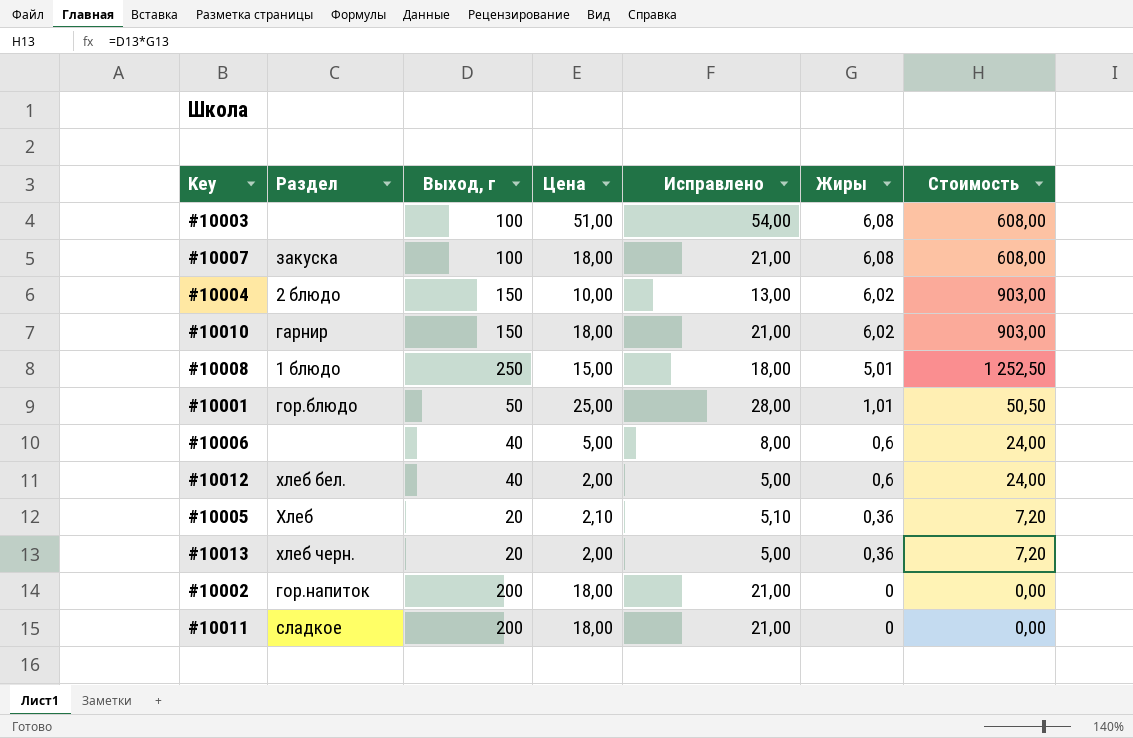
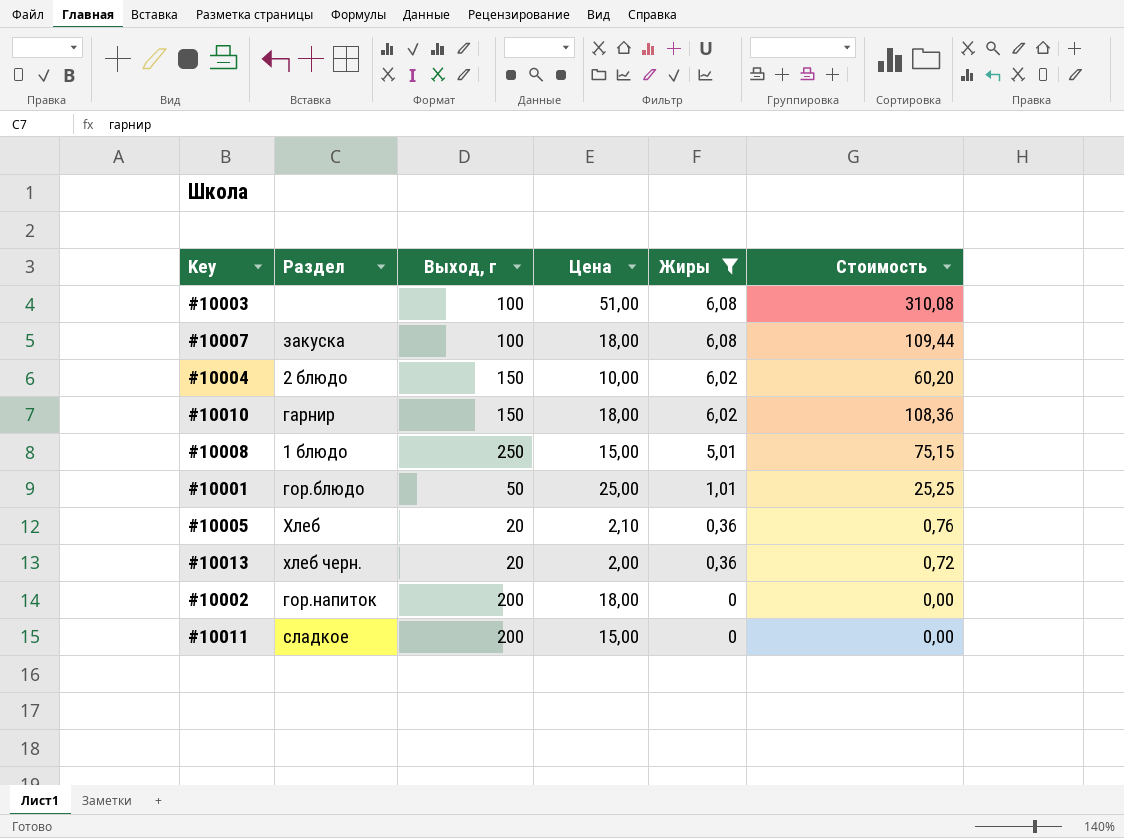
filter: none -> Жиры != 0,6
column Исправлено | formula: [Цена] + 3 -> none
column Стоимость | formula: [Выход, г] * [Жиры] -> [Цена] * [Жиры]
#10011 | Цена: 18,00 -> 15,00

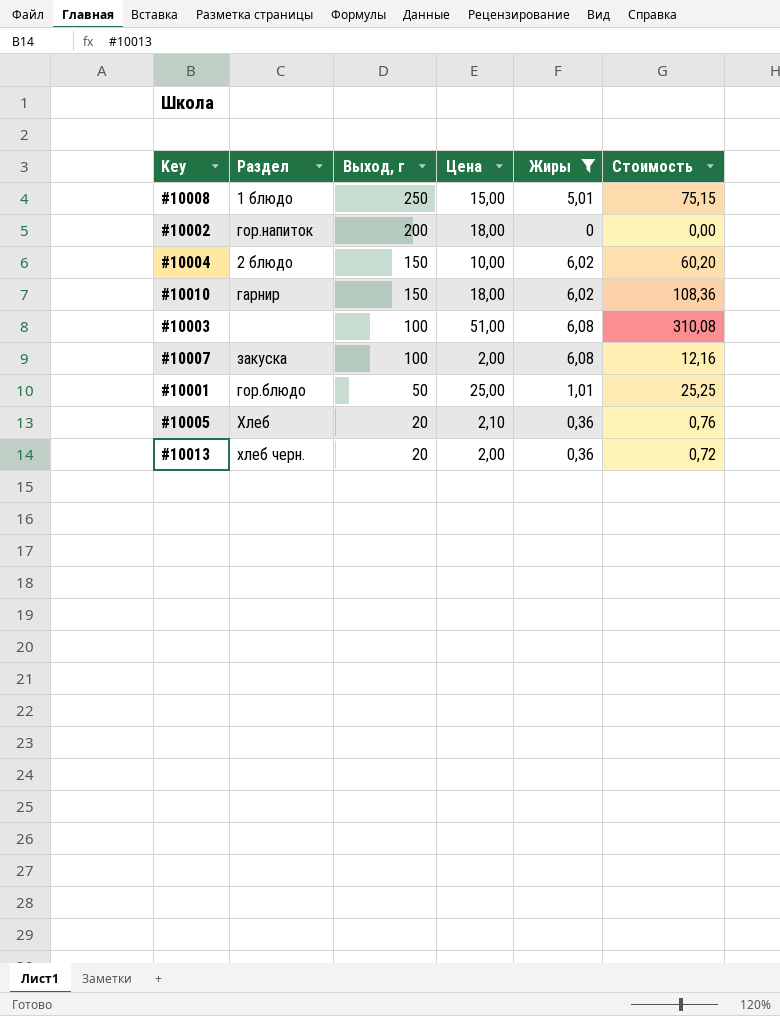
row order: Жиры descending -> Выход, г descending
row #10011: сладкое | 200 | 15,00 | 0 | 0,00 -> none
#10007 | Цена: 18,00 -> 2,00
#10007 | Стоимость: 109,44 -> 12,16

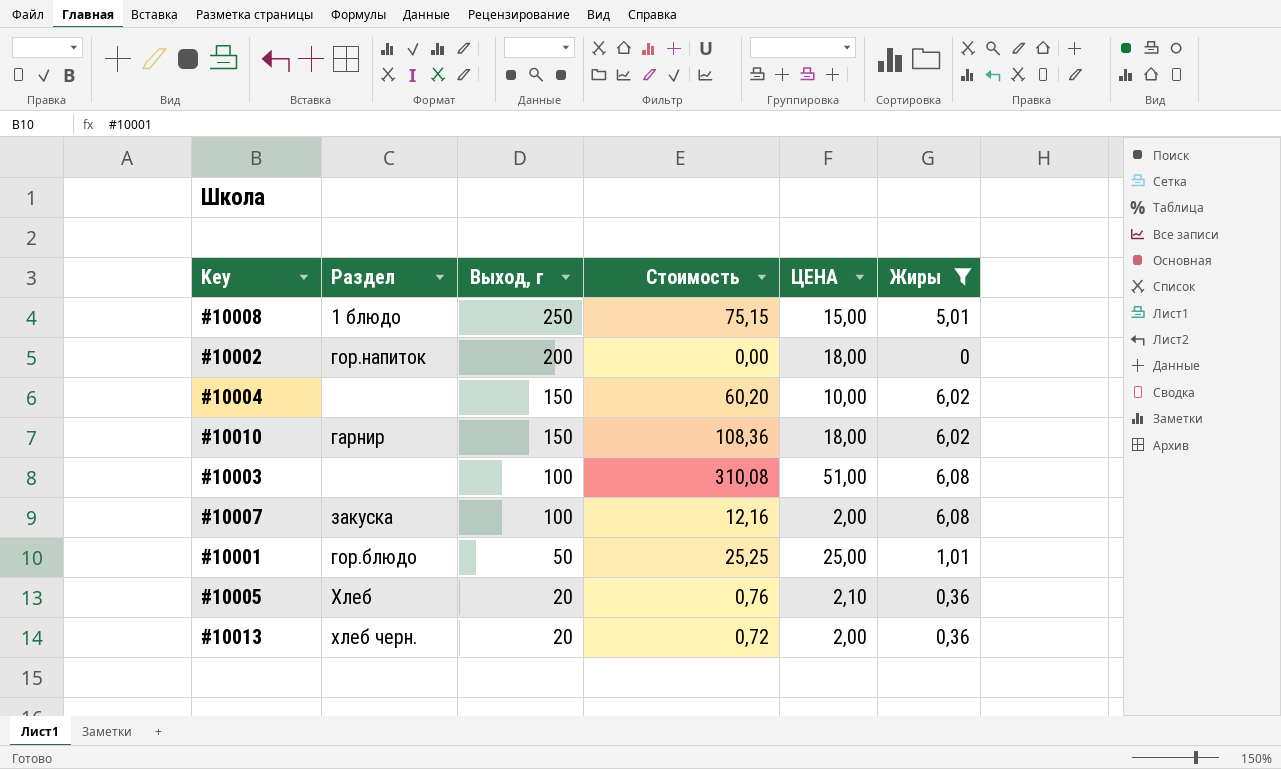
column Стоимость | position: 6 -> 4
column name: Цена -> ЦЕНА
#10004 | Раздел: 2 блюдо -> none

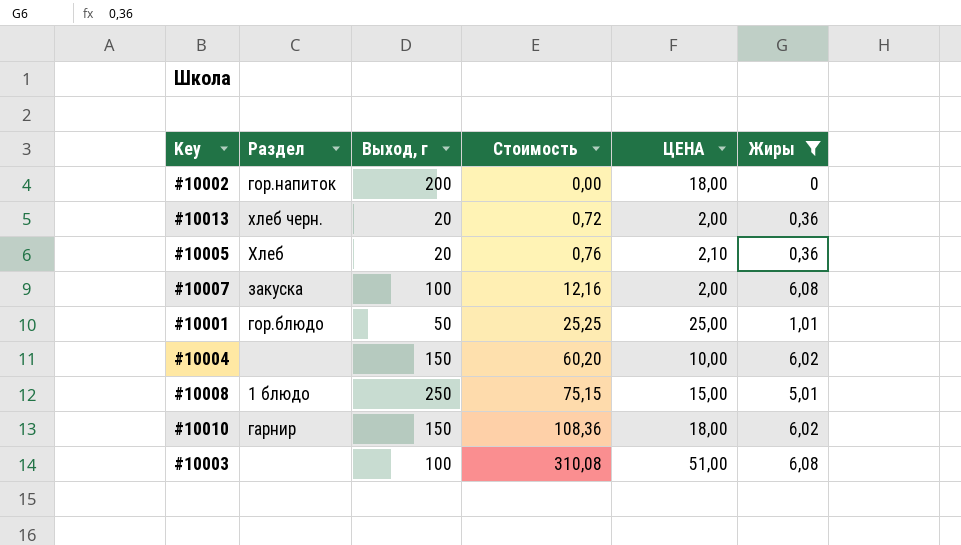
row order: Выход, г descending -> Стоимость ascending

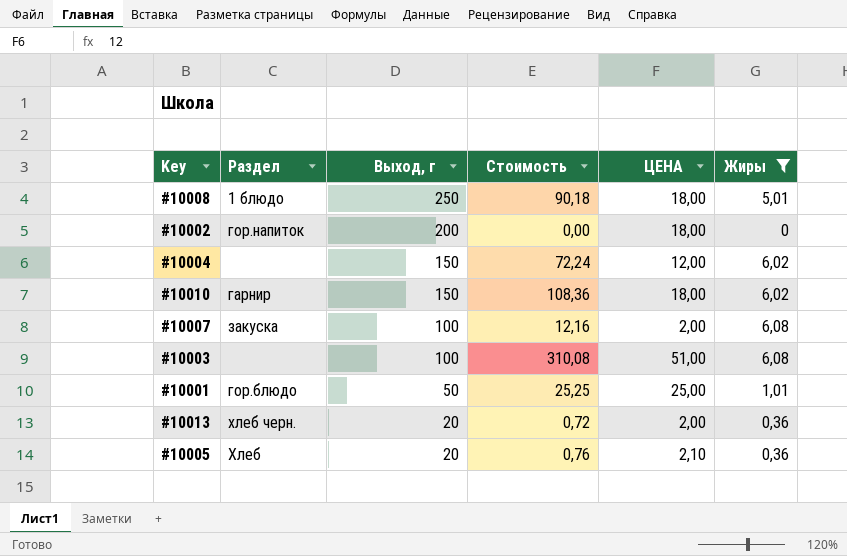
row order: Стоимость ascending -> Выход, г descending
#10008 | Стоимость: 75,15 -> 90,18
#10008 | ЦЕНА: 15,00 -> 18,00
#10004 | Стоимость: 60,20 -> 72,24
#10004 | ЦЕНА: 10,00 -> 12,00

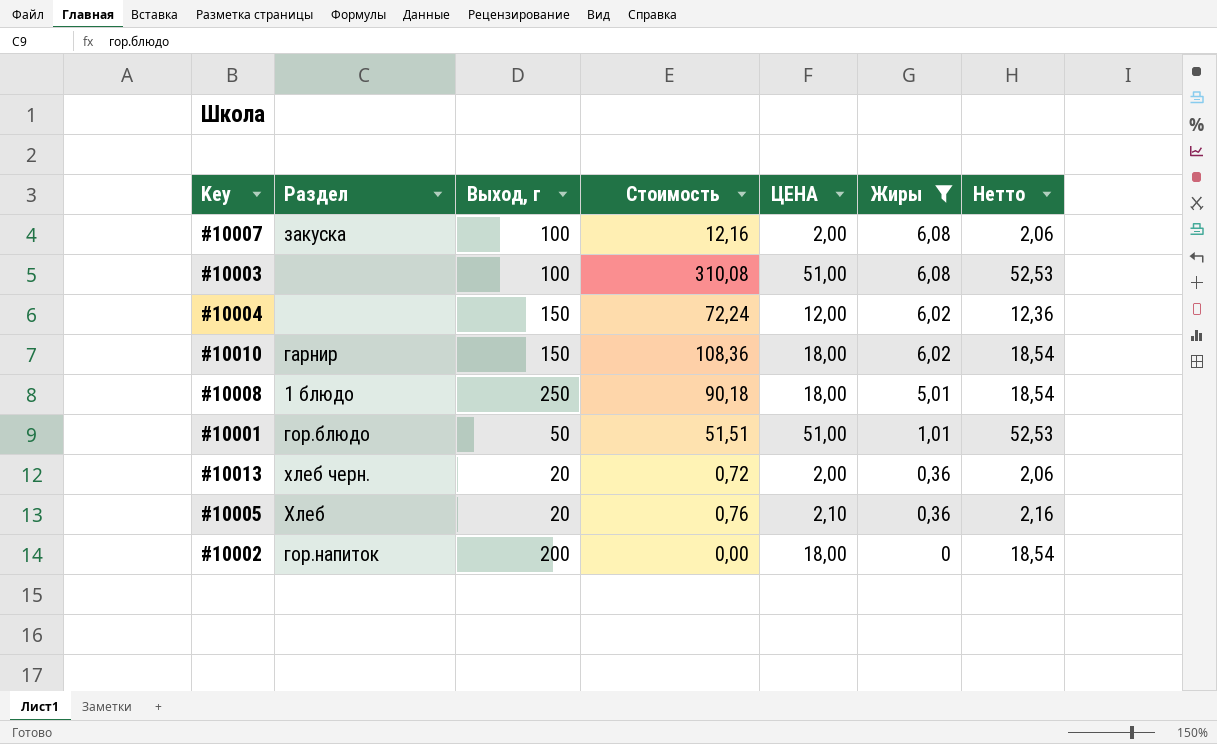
row order: Выход, г descending -> Жиры descending
column Нетто | formula: none -> [ЦЕНА] * 1,03
#10001 | Стоимость: 25,25 -> 51,51
#10001 | ЦЕНА: 25,00 -> 51,00

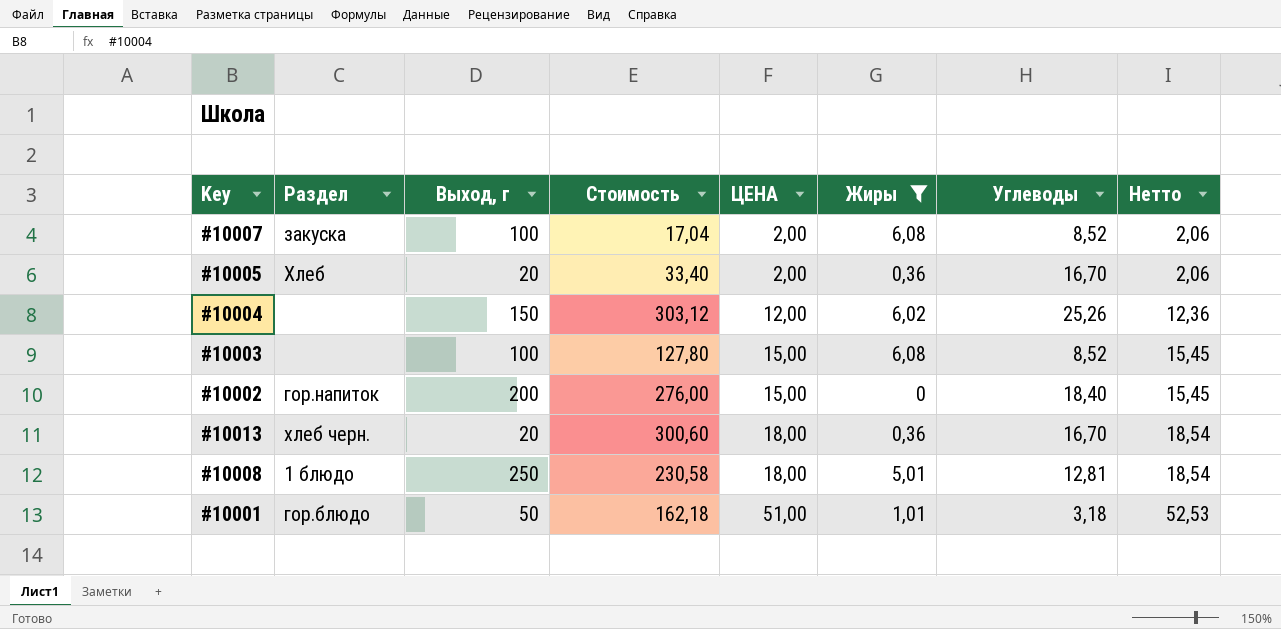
row order: Жиры descending -> ЦЕНА ascending
column Стоимость | formula: [ЦЕНА] * [Жиры] -> [ЦЕНА] * [Углеводы]
column Углеводы | position: none -> 7
row #10010: гарнир | 150 | 108,36 | 18,00 | 6,02 | 18,54 -> none
#10005 | ЦЕНА: 2,10 -> 2,00
#10005 | Нетто: 2,16 -> 2,06
#10003 | ЦЕНА: 51,00 -> 15,00
#10003 | Нетто: 52,53 -> 15,45
#10002 | ЦЕНА: 18,00 -> 15,00
#10002 | Нетто: 18,54 -> 15,45
#10013 | ЦЕНА: 2,00 -> 18,00
#10013 | Нетто: 2,06 -> 18,54

